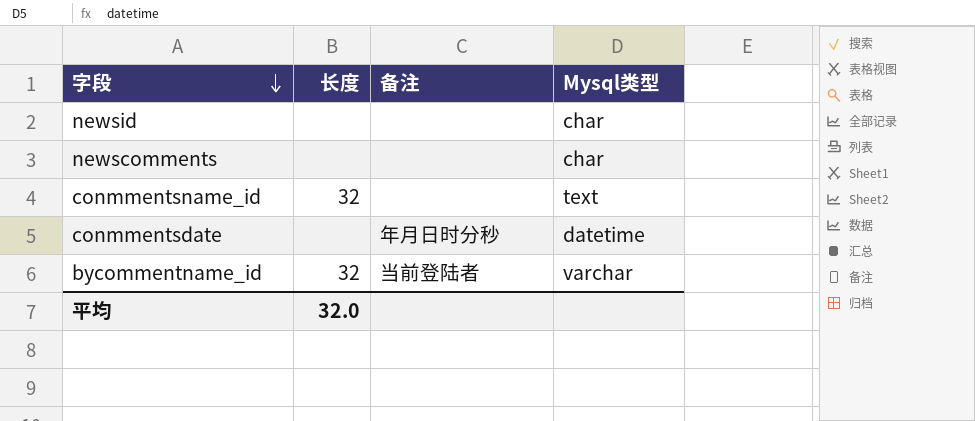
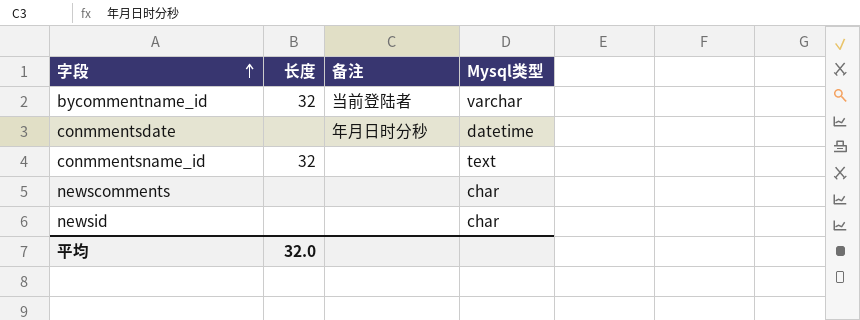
row order: 字段 descending -> 字段 ascending

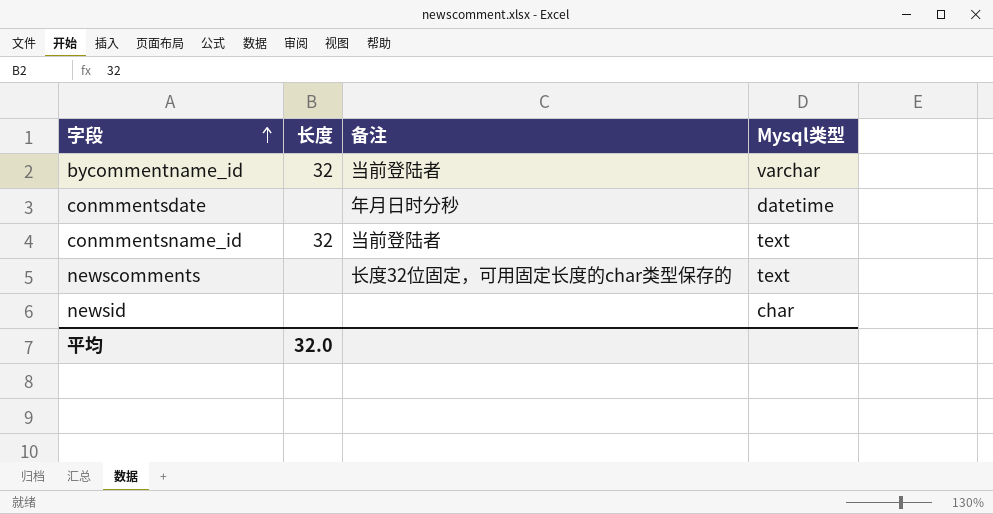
conmmentsname_id | 备注: none -> 当前登陆者
newscomments | 备注: none -> 长度32位固定，可用固定长度的char类型保存的
newscomments | Mysql类型: char -> text

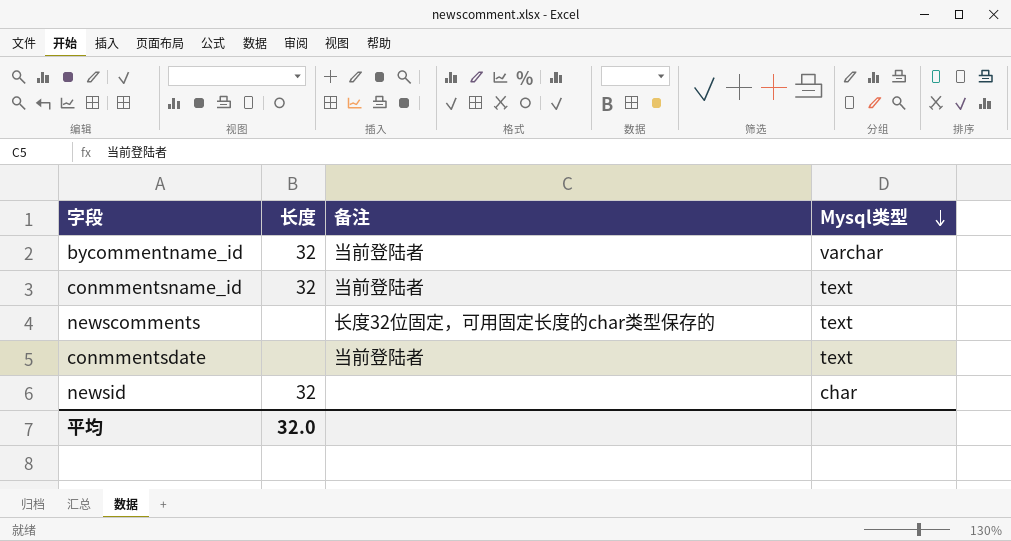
row order: 字段 ascending -> Mysql类型 descending
conmmentsdate | 备注: 年月日时分秒 -> 当前登陆者
conmmentsdate | Mysql类型: datetime -> text
newsid | 长度: none -> 32

